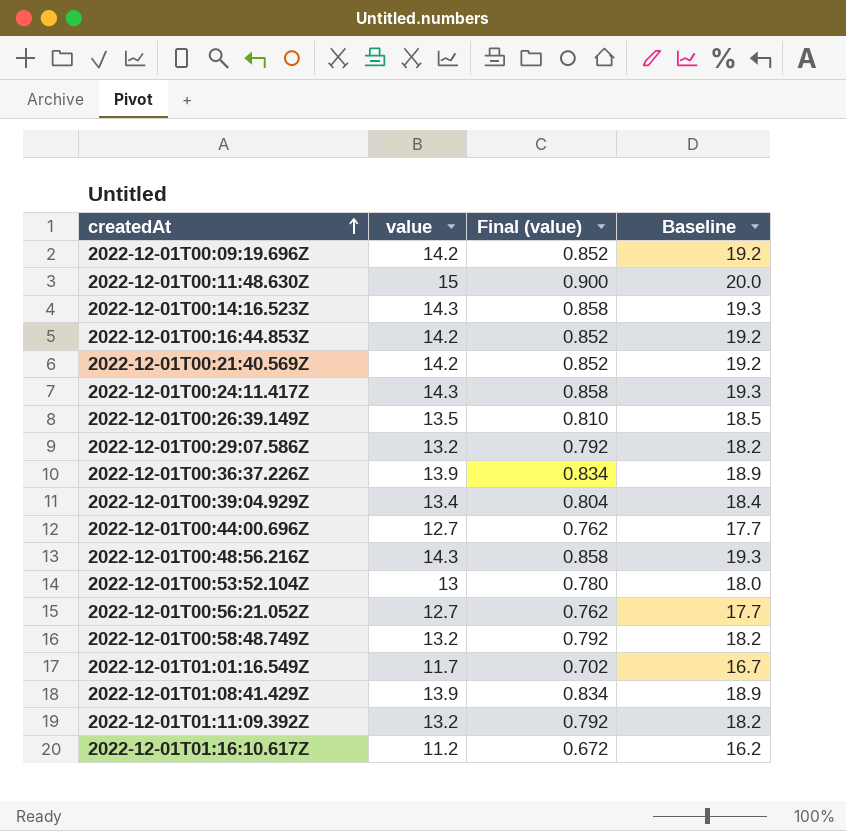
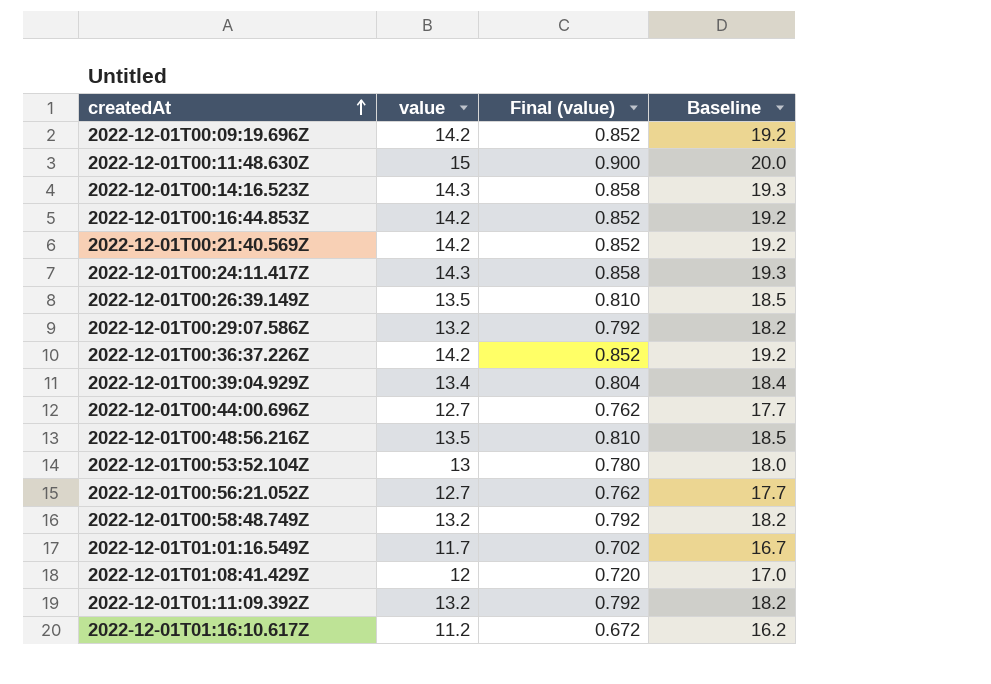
2022-12-01T00:36:37.226Z | value: 13.9 -> 14.2
2022-12-01T00:36:37.226Z | Final (value): 0.834 -> 0.852
2022-12-01T00:36:37.226Z | Baseline: 18.9 -> 19.2
2022-12-01T00:48:56.216Z | value: 14.3 -> 13.5
2022-12-01T00:48:56.216Z | Final (value): 0.858 -> 0.810
2022-12-01T00:48:56.216Z | Baseline: 19.3 -> 18.5
2022-12-01T01:08:41.429Z | value: 13.9 -> 12
2022-12-01T01:08:41.429Z | Final (value): 0.834 -> 0.720
2022-12-01T01:08:41.429Z | Baseline: 18.9 -> 17.0

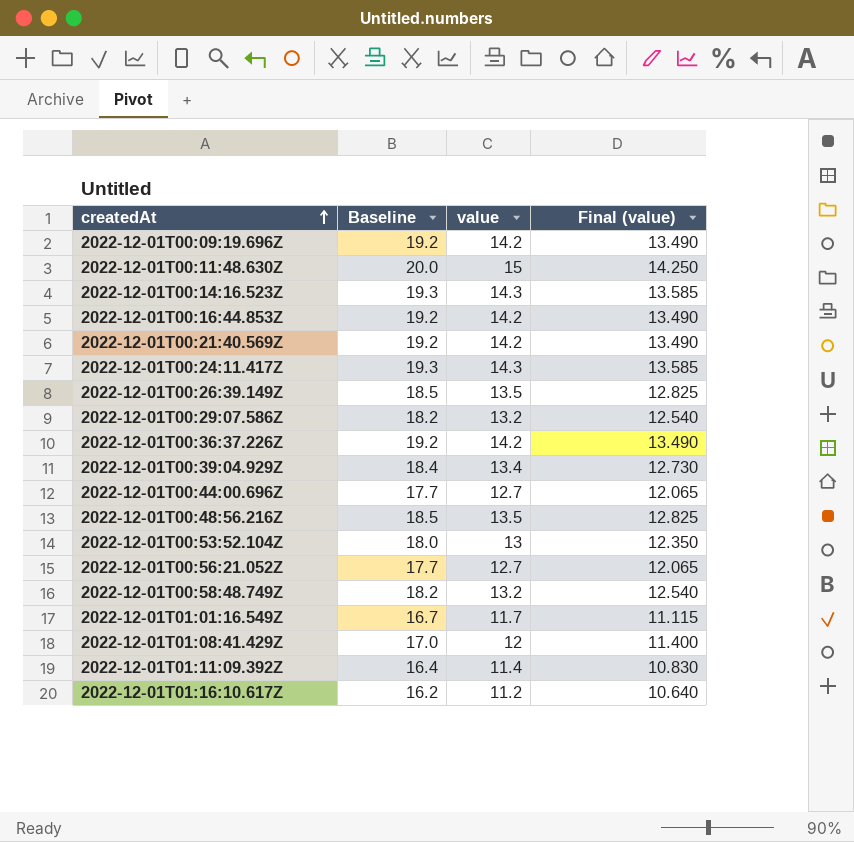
column Baseline | position: 4 -> 2
column Final (value) | formula: [value] * 0.06 -> [value] * 0.95
2022-12-01T01:11:09.392Z | Baseline: 18.2 -> 16.4
2022-12-01T01:11:09.392Z | value: 13.2 -> 11.4

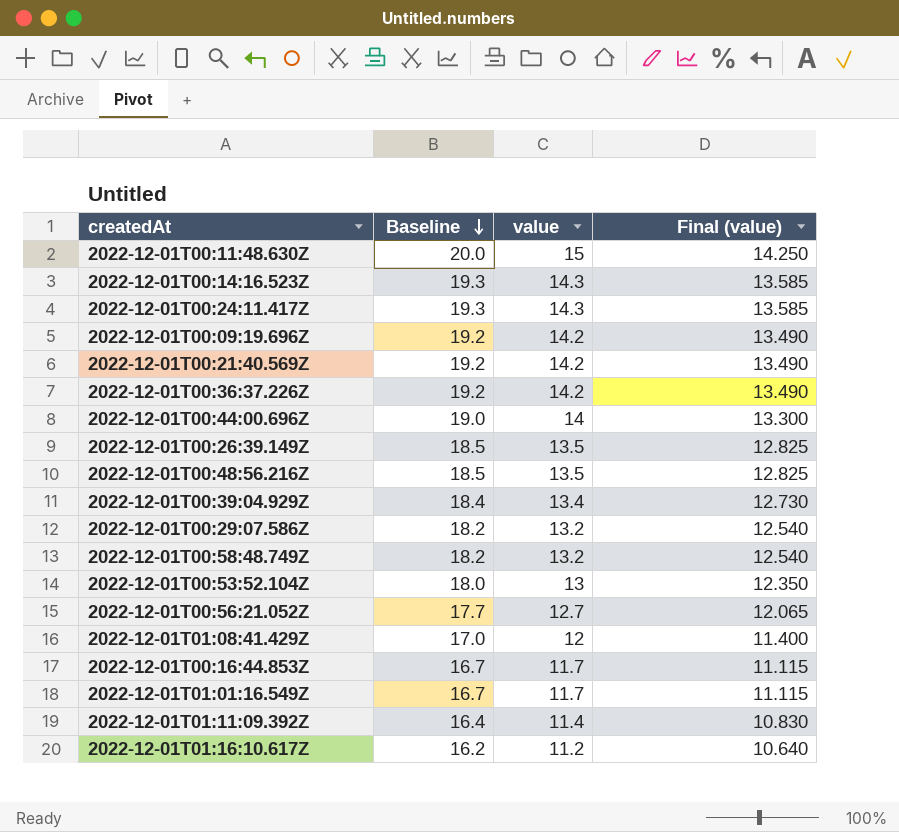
row order: createdAt ascending -> Baseline descending
2022-12-01T00:44:00.696Z | Baseline: 17.7 -> 19.0
2022-12-01T00:44:00.696Z | value: 12.7 -> 14
2022-12-01T00:44:00.696Z | Final (value): 12.065 -> 13.300
2022-12-01T00:16:44.853Z | Baseline: 19.2 -> 16.7
2022-12-01T00:16:44.853Z | value: 14.2 -> 11.7
2022-12-01T00:16:44.853Z | Final (value): 13.490 -> 11.115

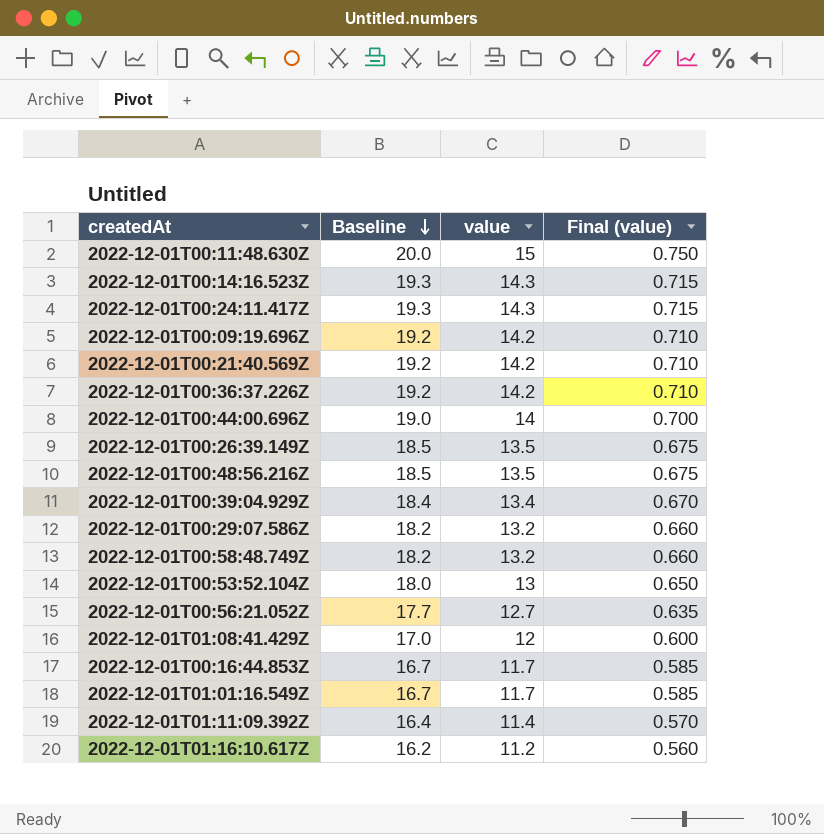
column Final (value) | formula: [value] * 0.95 -> [value] * 0.05

